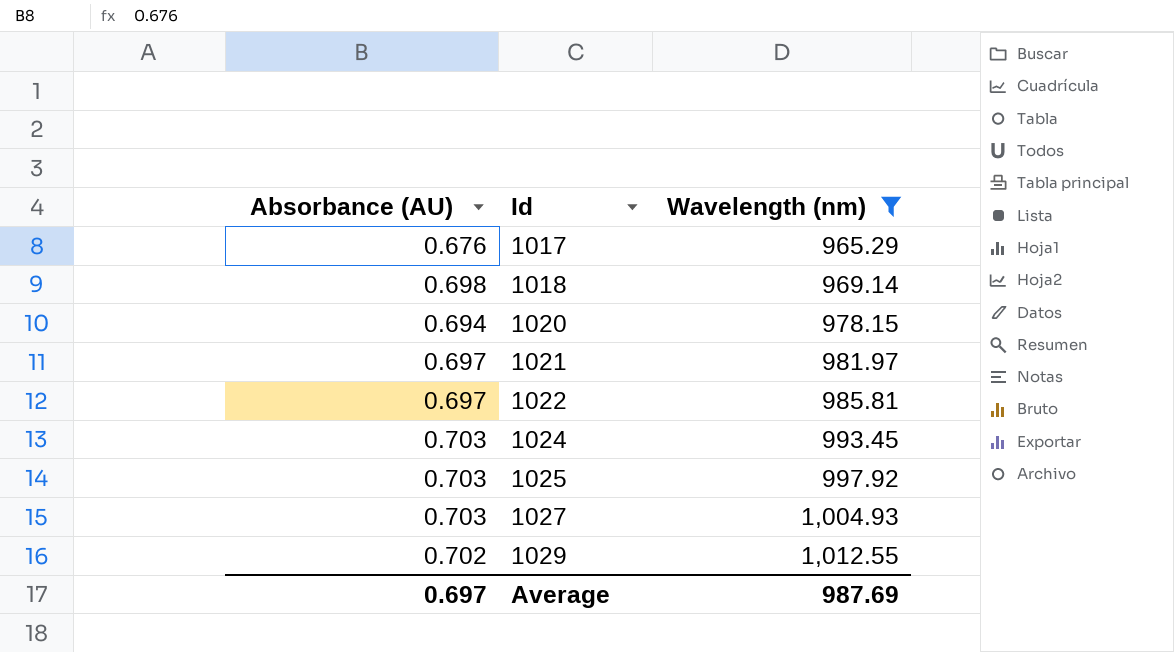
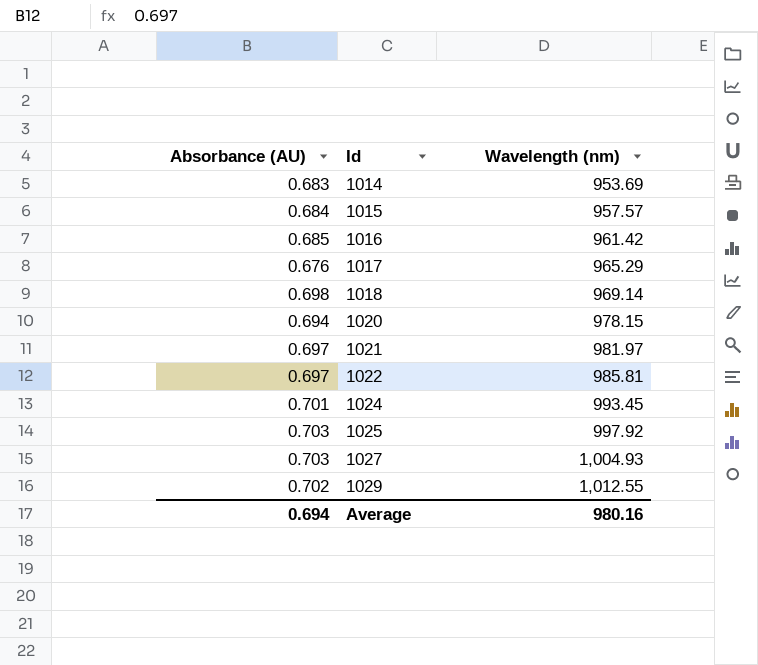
filter: Wavelength (nm) >= 965.29 -> none
1024 | Absorbance (AU): 0.703 -> 0.701
Average | Absorbance (AU): 0.697 -> 0.694
Average | Wavelength (nm): 987.69 -> 980.16

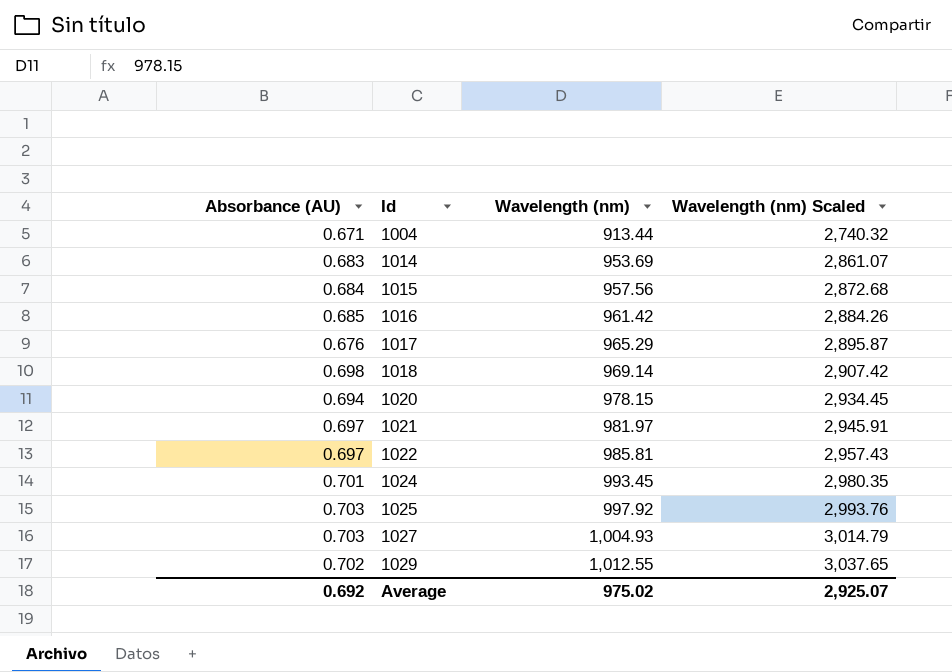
column Wavelength (nm) Scaled | formula: none -> [Wavelength (nm)] * 3
row 1004: none -> 0.671 | 913.44 | 2,740.32
1015 | Wavelength (nm): 957.57 -> 957.56
Average | Absorbance (AU): 0.694 -> 0.692
Average | Wavelength (nm): 980.16 -> 975.02

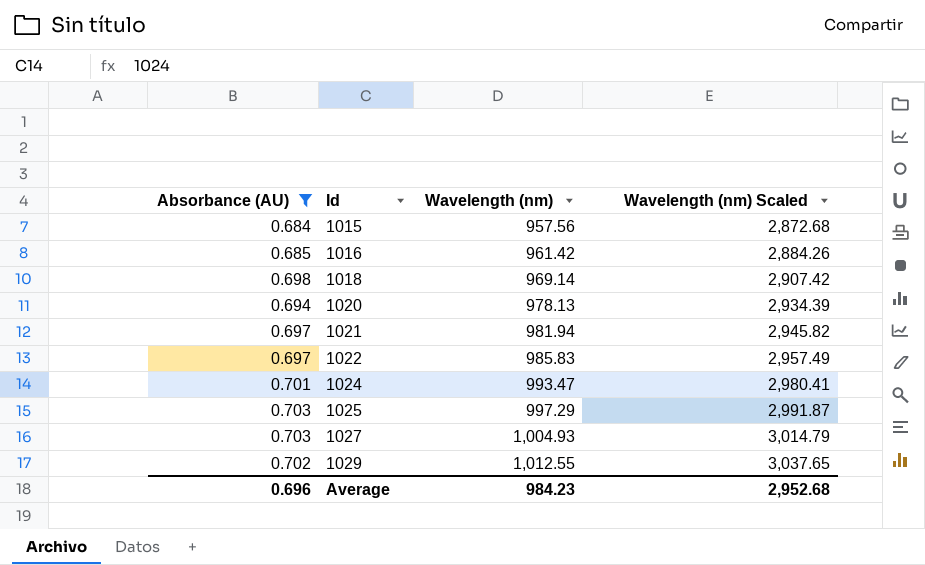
filter: none -> Absorbance (AU) >= 0.684
1020 | Wavelength (nm): 978.15 -> 978.13
1020 | Wavelength (nm) Scaled: 2,934.45 -> 2,934.39
1021 | Wavelength (nm): 981.97 -> 981.94
1021 | Wavelength (nm) Scaled: 2,945.91 -> 2,945.82
1022 | Wavelength (nm): 985.81 -> 985.83
1022 | Wavelength (nm) Scaled: 2,957.43 -> 2,957.49
1024 | Wavelength (nm): 993.45 -> 993.47
1024 | Wavelength (nm) Scaled: 2,980.35 -> 2,980.41
1025 | Wavelength (nm): 997.92 -> 997.29
1025 | Wavelength (nm) Scaled: 2,993.76 -> 2,991.87
Average | Absorbance (AU): 0.692 -> 0.696
Average | Wavelength (nm): 975.02 -> 984.23
Average | Wavelength (nm) Scaled: 2,925.07 -> 2,952.68

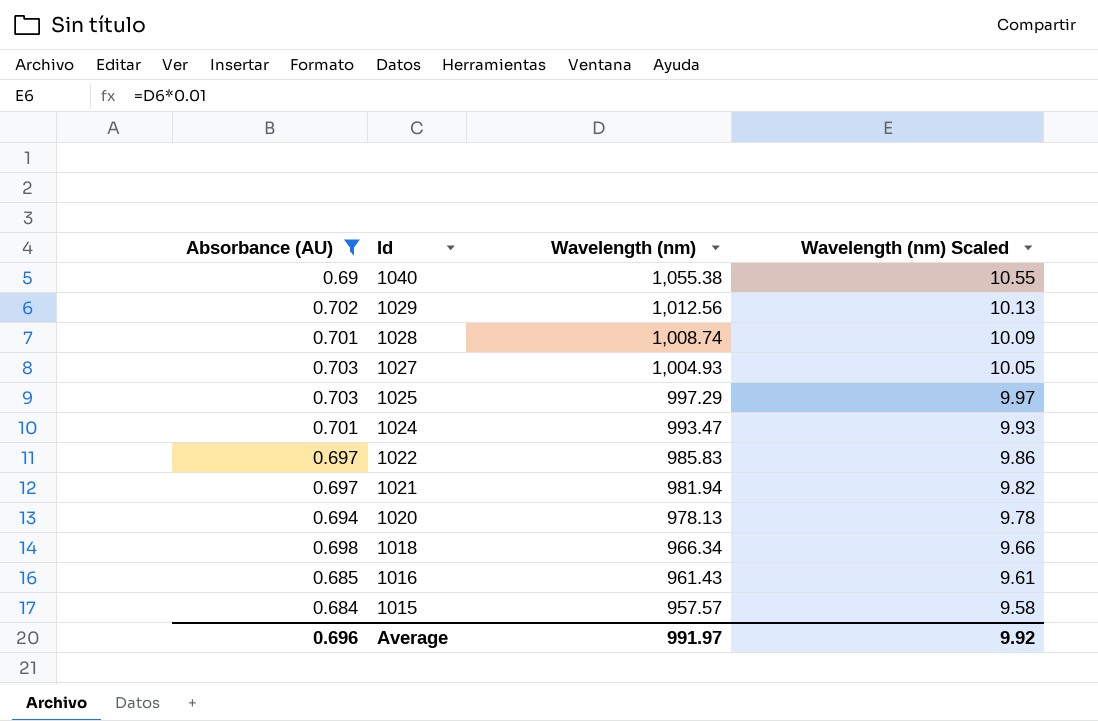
row order: Id ascending -> Id descending
column Wavelength (nm) Scaled | formula: [Wavelength (nm)] * 3 -> [Wavelength (nm)] * 0.01
row 1040: none -> 0.69 | 1,055.38 | 10.55
1029 | Wavelength (nm): 1,012.55 -> 1,012.56
row 1028: none -> 0.701 | 1,008.74 | 10.09
1018 | Wavelength (nm): 969.14 -> 966.34
1016 | Wavelength (nm): 961.42 -> 961.43
1015 | Wavelength (nm): 957.56 -> 957.57
Average | Wavelength (nm): 984.23 -> 991.97
Average | Wavelength (nm) Scaled: 2,952.68 -> 9.92

